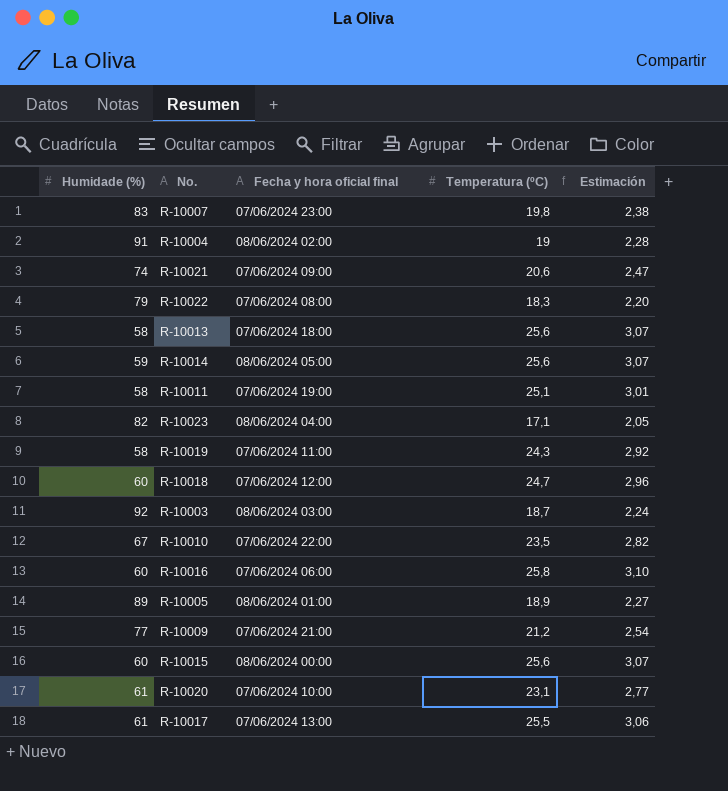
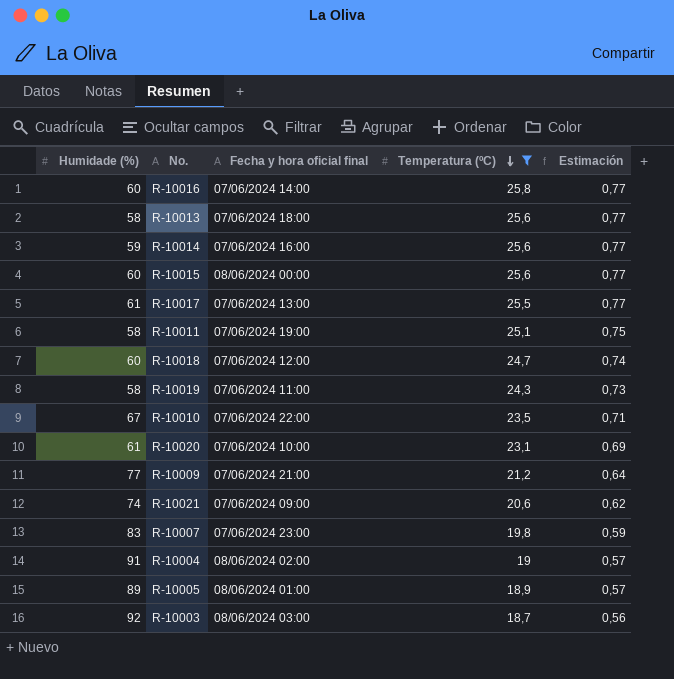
filter: none -> Temperatura (ºC) >= 18,7
row order: none -> Temperatura (ºC) descending
column Estimación | formula: [Temperatura (ºC)] * 0,12 -> [Temperatura (ºC)] * 0,03
R-10016 | Fecha y hora oficial final: 07/06/2024 06:00 -> 07/06/2024 14:00
R-10014 | Fecha y hora oficial final: 08/06/2024 05:00 -> 07/06/2024 16:00

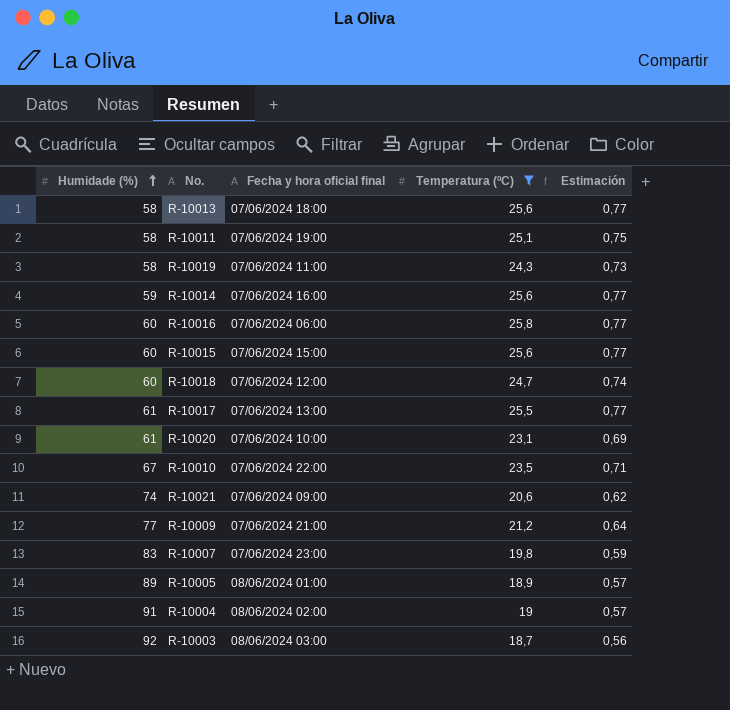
row order: Temperatura (ºC) descending -> Humidade (%) ascending
R-10016 | Fecha y hora oficial final: 07/06/2024 14:00 -> 07/06/2024 06:00
R-10015 | Fecha y hora oficial final: 08/06/2024 00:00 -> 07/06/2024 15:00

